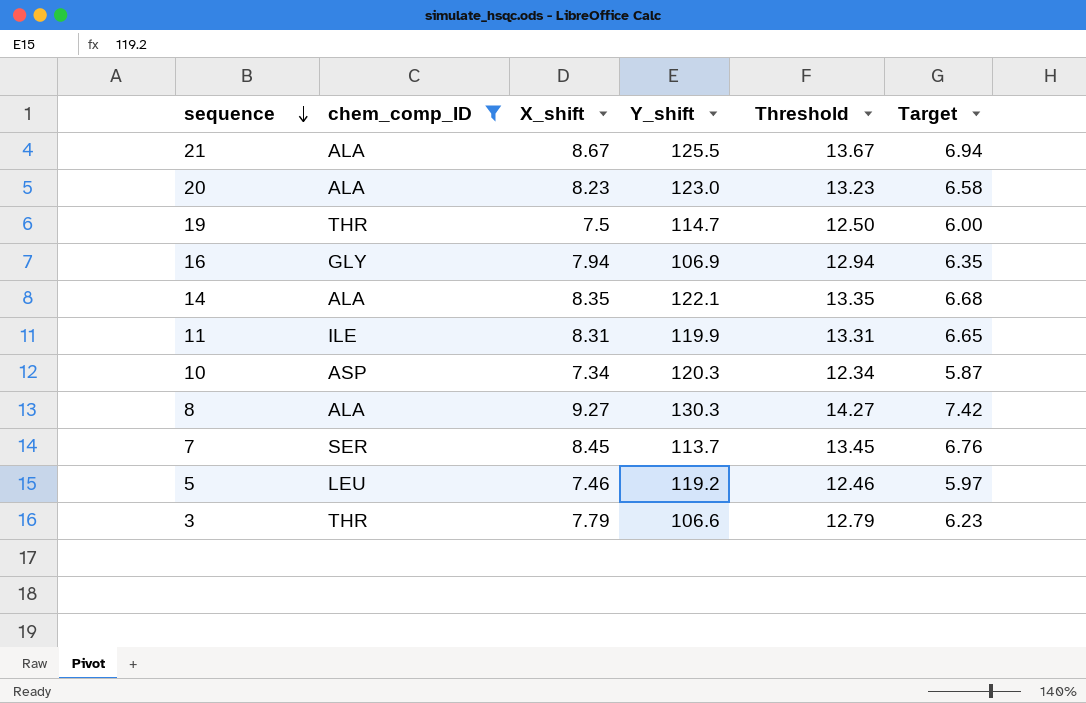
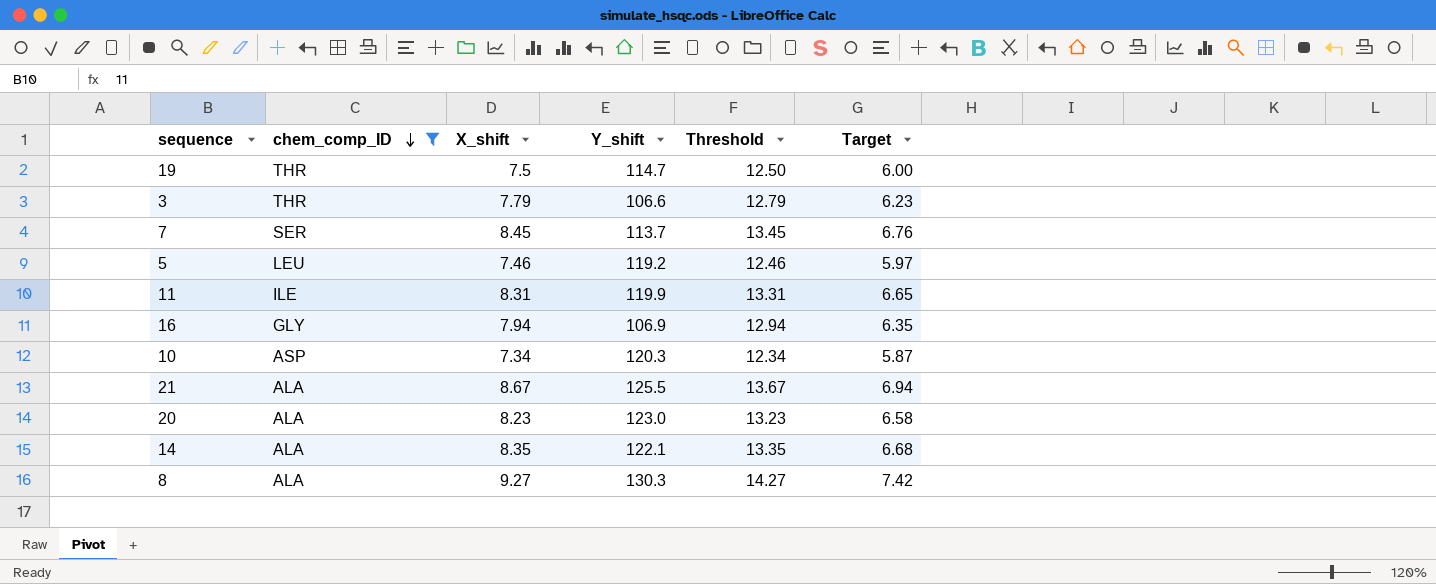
row order: sequence descending -> chem_comp_ID descending

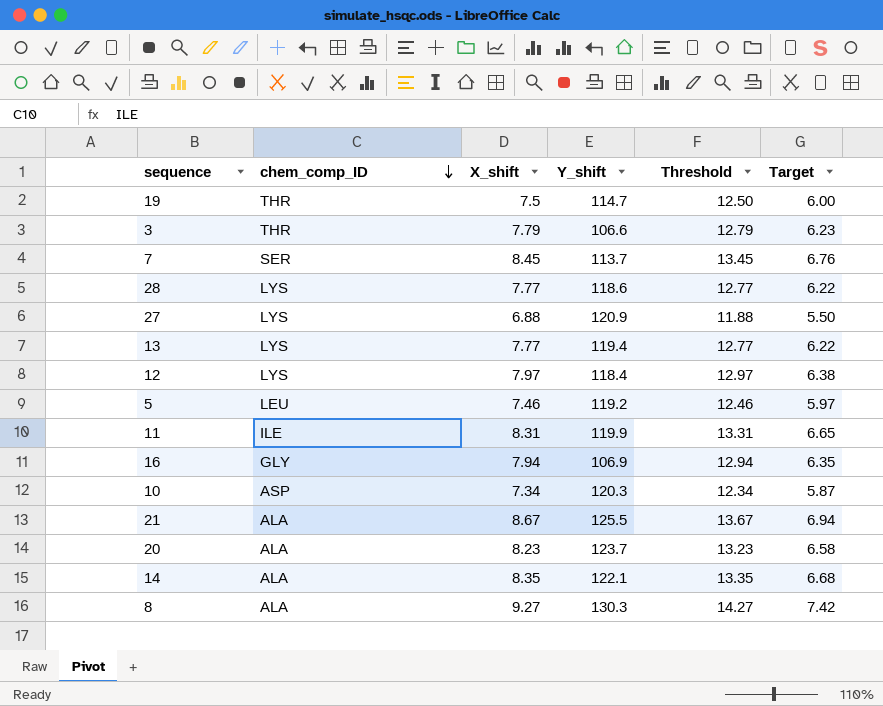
filter: chem_comp_ID != LYS -> none
20 | Y_shift: 123.0 -> 123.7

